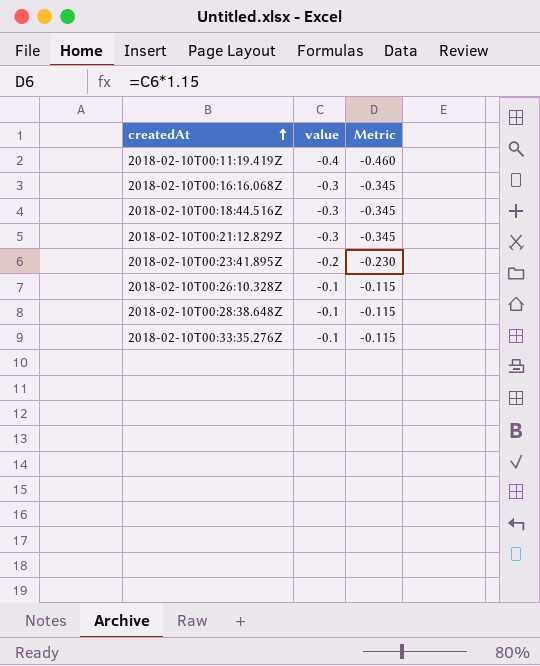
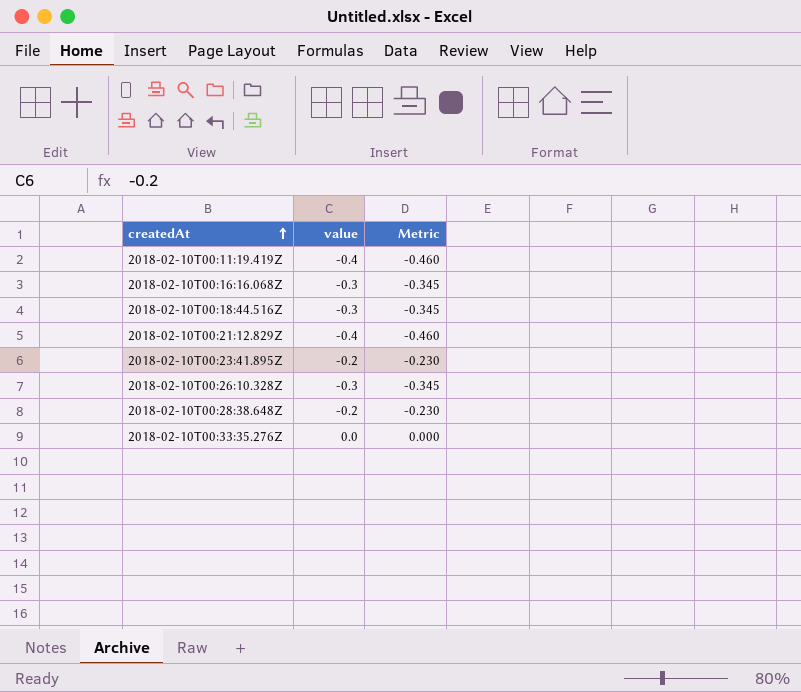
2018-02-10T00:21:12.829Z | value: -0.3 -> -0.4
2018-02-10T00:21:12.829Z | Metric: -0.345 -> -0.460
2018-02-10T00:26:10.328Z | value: -0.1 -> -0.3
2018-02-10T00:26:10.328Z | Metric: -0.115 -> -0.345
2018-02-10T00:28:38.648Z | value: -0.1 -> -0.2
2018-02-10T00:28:38.648Z | Metric: -0.115 -> -0.230
2018-02-10T00:33:35.276Z | value: -0.1 -> 0.0
2018-02-10T00:33:35.276Z | Metric: -0.115 -> 0.000

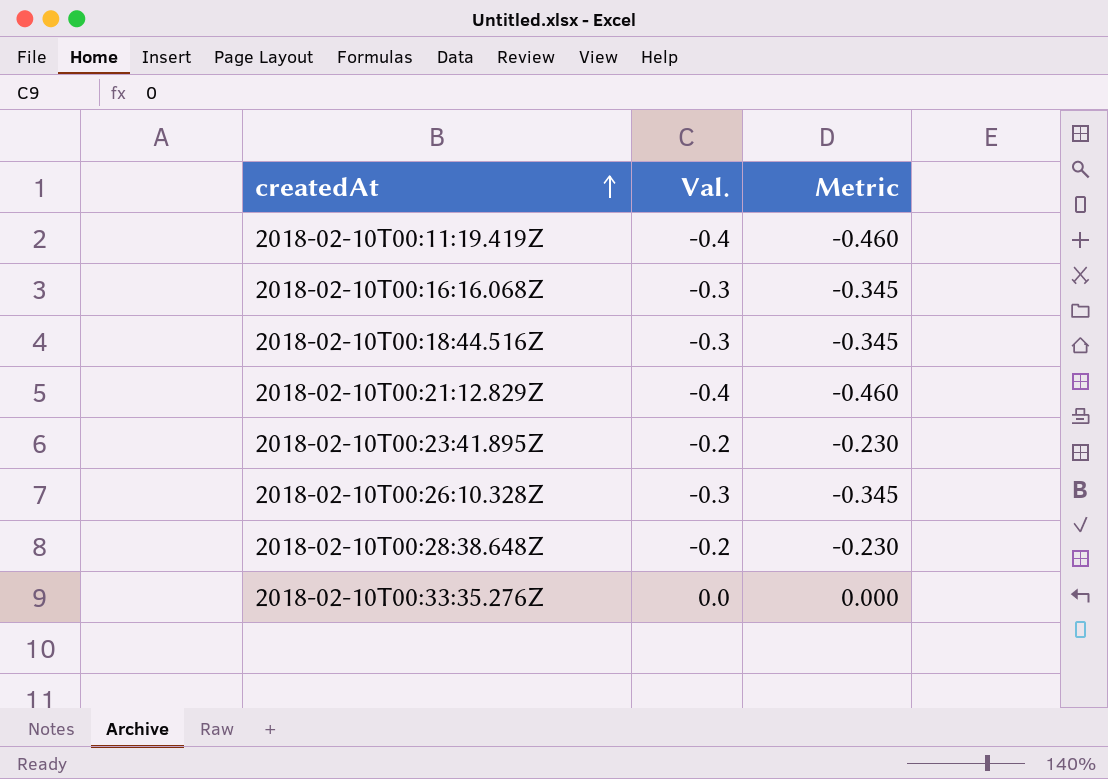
column name: value -> Val.

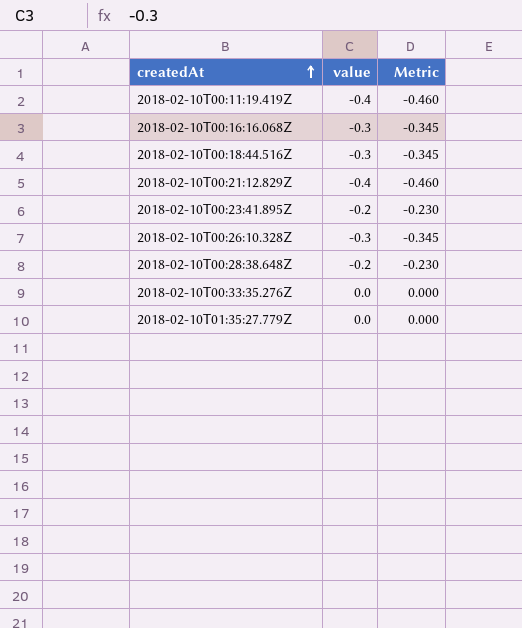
column name: Val. -> value
row 2018-02-10T01:35:27.779Z: none -> 0.0 | 0.000

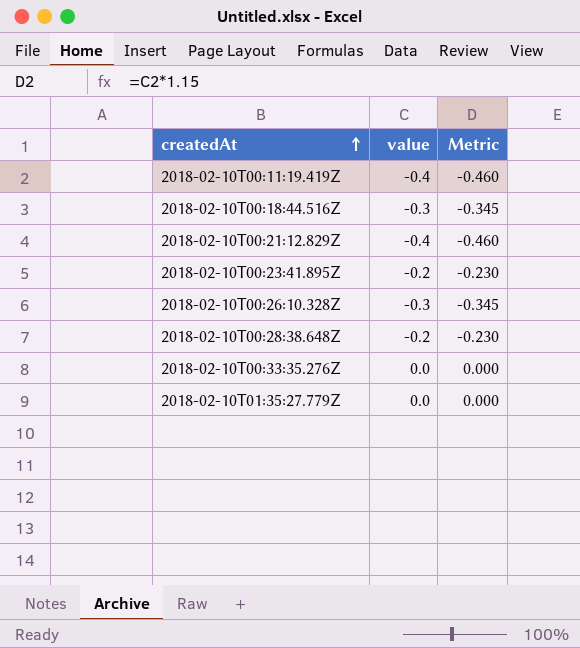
row 2018-02-10T00:16:16.068Z: -0.3 | -0.345 -> none

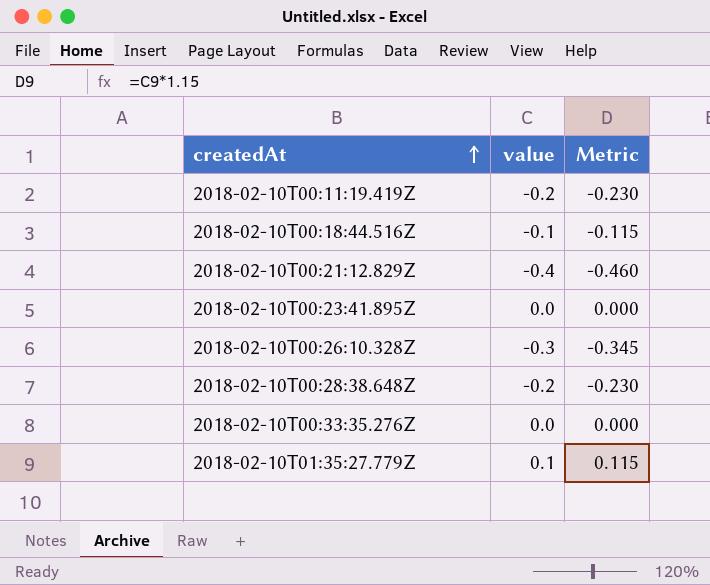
2018-02-10T00:11:19.419Z | value: -0.4 -> -0.2
2018-02-10T00:11:19.419Z | Metric: -0.460 -> -0.230
2018-02-10T00:18:44.516Z | value: -0.3 -> -0.1
2018-02-10T00:18:44.516Z | Metric: -0.345 -> -0.115
2018-02-10T00:23:41.895Z | value: -0.2 -> 0.0
2018-02-10T00:23:41.895Z | Metric: -0.230 -> 0.000
2018-02-10T01:35:27.779Z | value: 0.0 -> 0.1
2018-02-10T01:35:27.779Z | Metric: 0.000 -> 0.115

